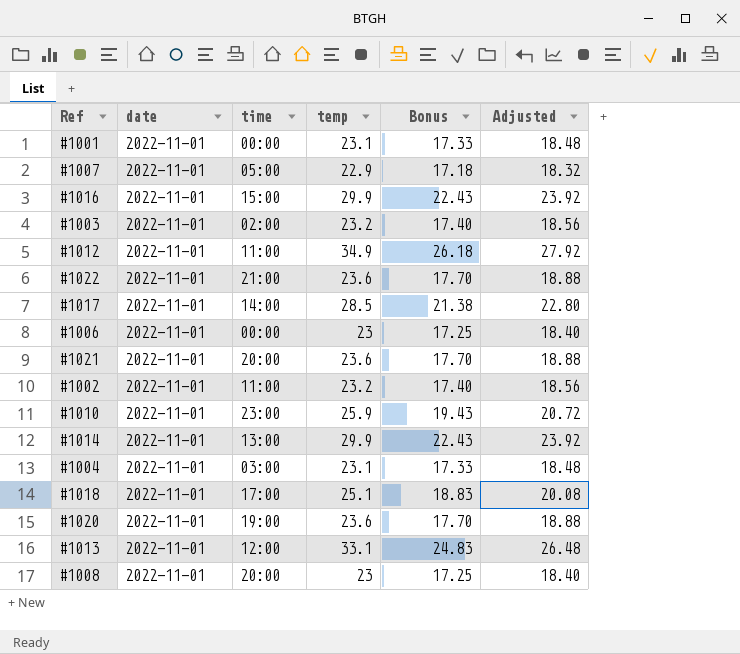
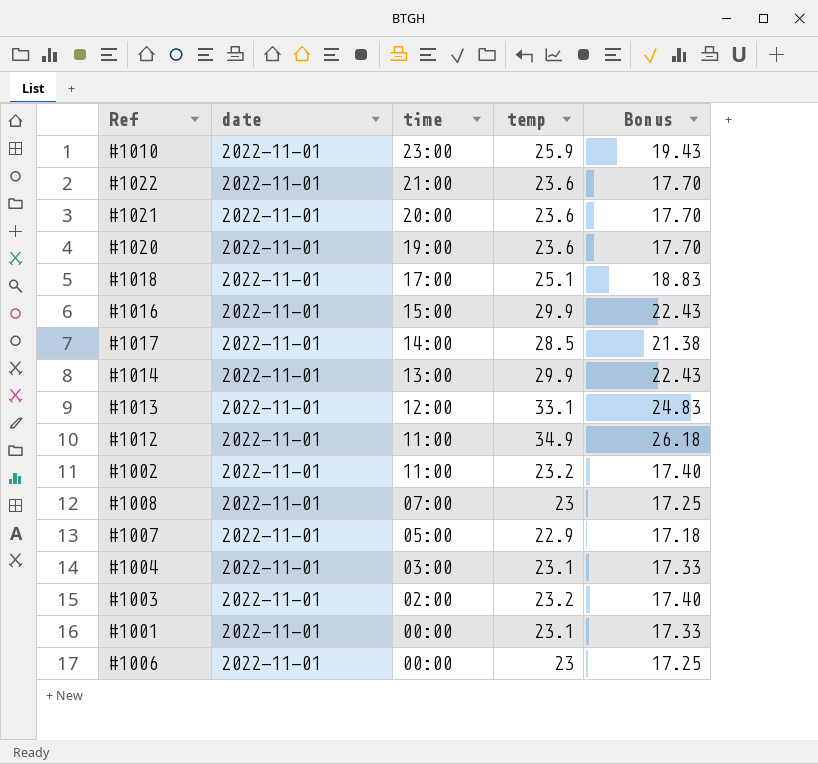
row order: none -> time descending
column Adjusted | formula: [temp] * 0.8 -> none
#1008 | time: 20:00 -> 07:00

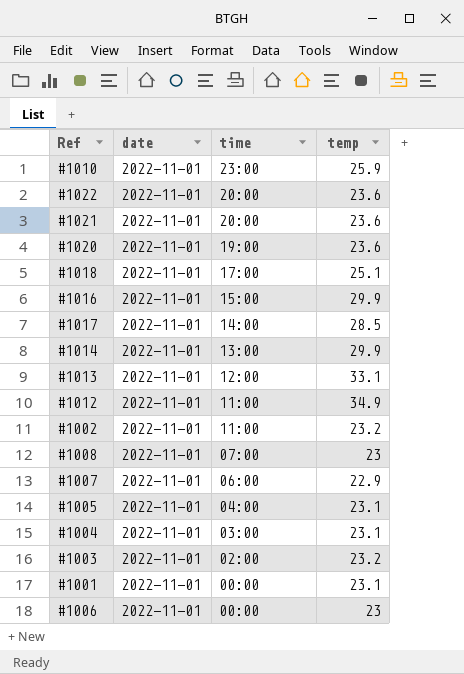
column Bonus | formula: [temp] * 0.75 -> none
#1022 | time: 21:00 -> 20:00
#1007 | time: 05:00 -> 06:00
row #1005: none -> 2022-11-01 | 04:00 | 23.1

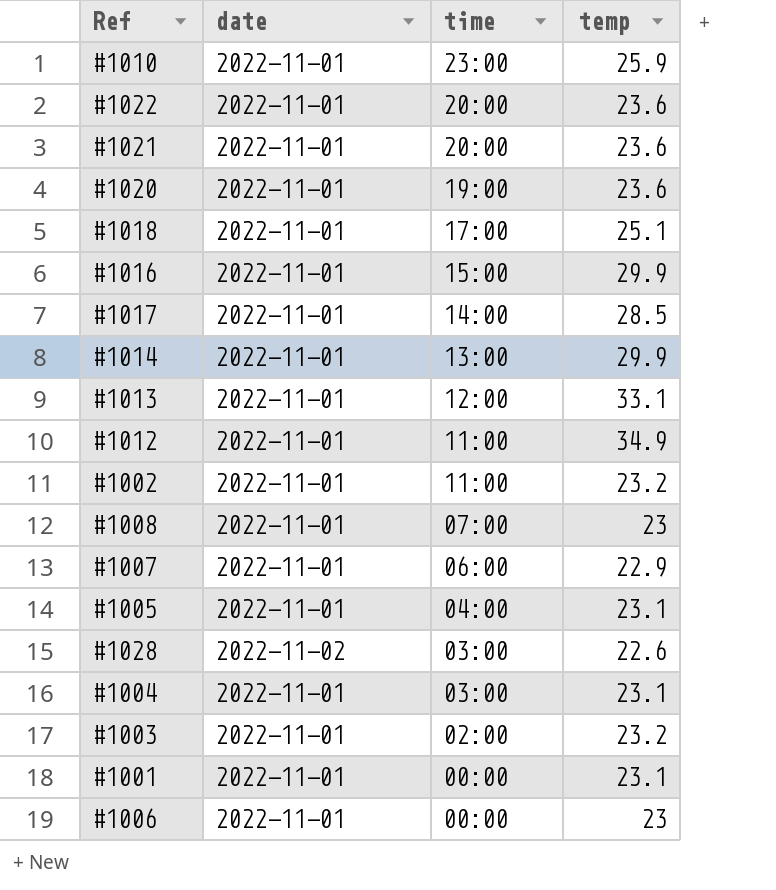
row #1028: none -> 2022-11-02 | 03:00 | 22.6

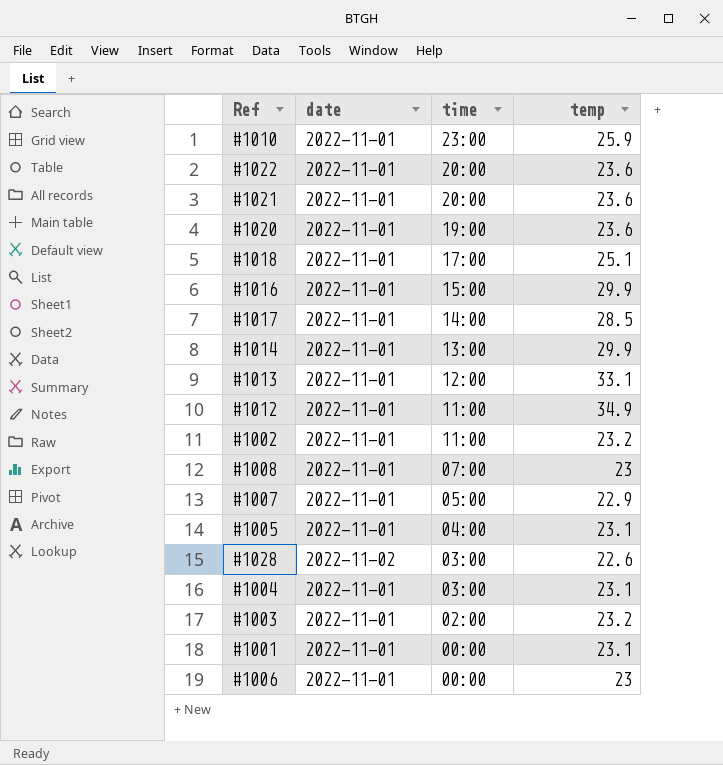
#1007 | time: 06:00 -> 05:00

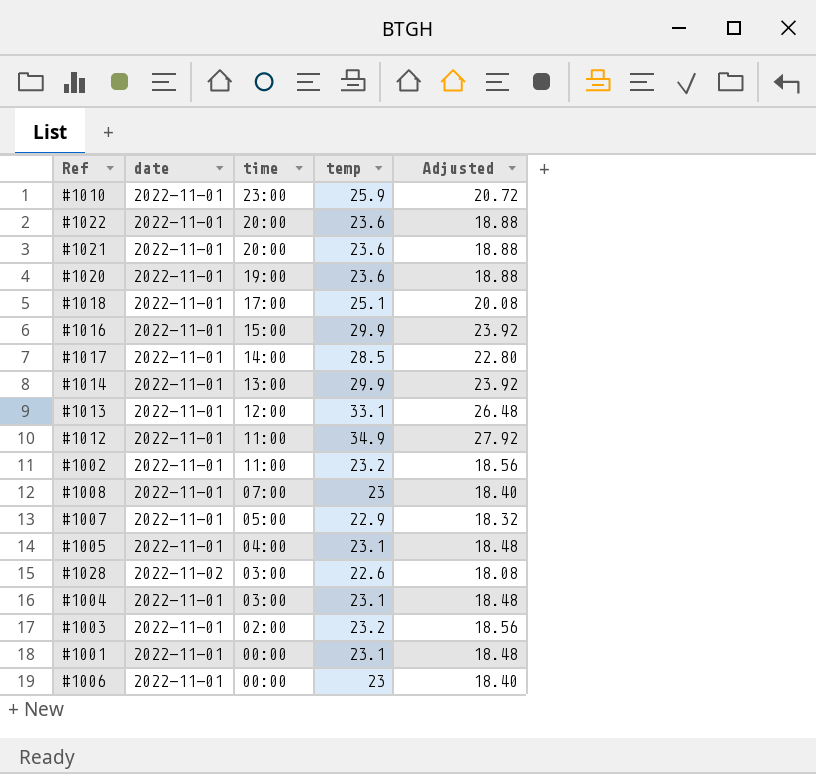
column Adjusted | formula: none -> [temp] * 0.8

